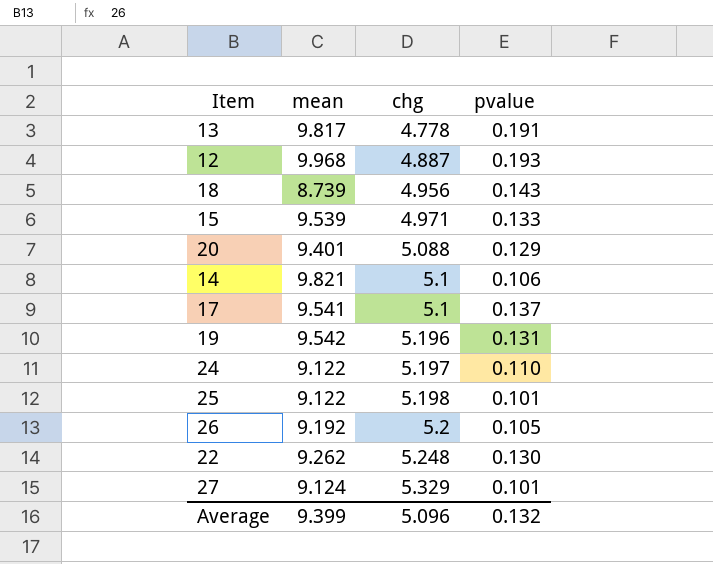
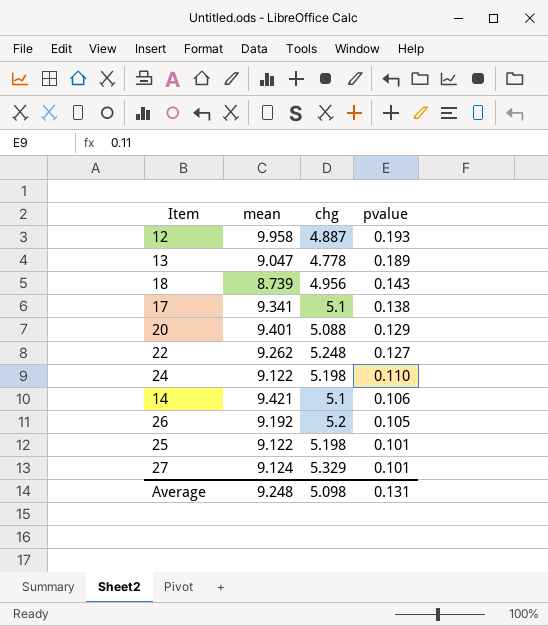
row order: chg ascending -> pvalue descending
row 15: 9.539 | 4.971 | 0.133 -> none
row 19: 9.542 | 5.196 | 0.131 -> none
12 | mean: 9.968 -> 9.958
13 | mean: 9.817 -> 9.047
13 | pvalue: 0.191 -> 0.189
17 | mean: 9.541 -> 9.341
17 | pvalue: 0.137 -> 0.138
22 | pvalue: 0.130 -> 0.127
24 | chg: 5.197 -> 5.198
14 | mean: 9.821 -> 9.421
Average | mean: 9.399 -> 9.248
Average | chg: 5.096 -> 5.098
Average | pvalue: 0.132 -> 0.131

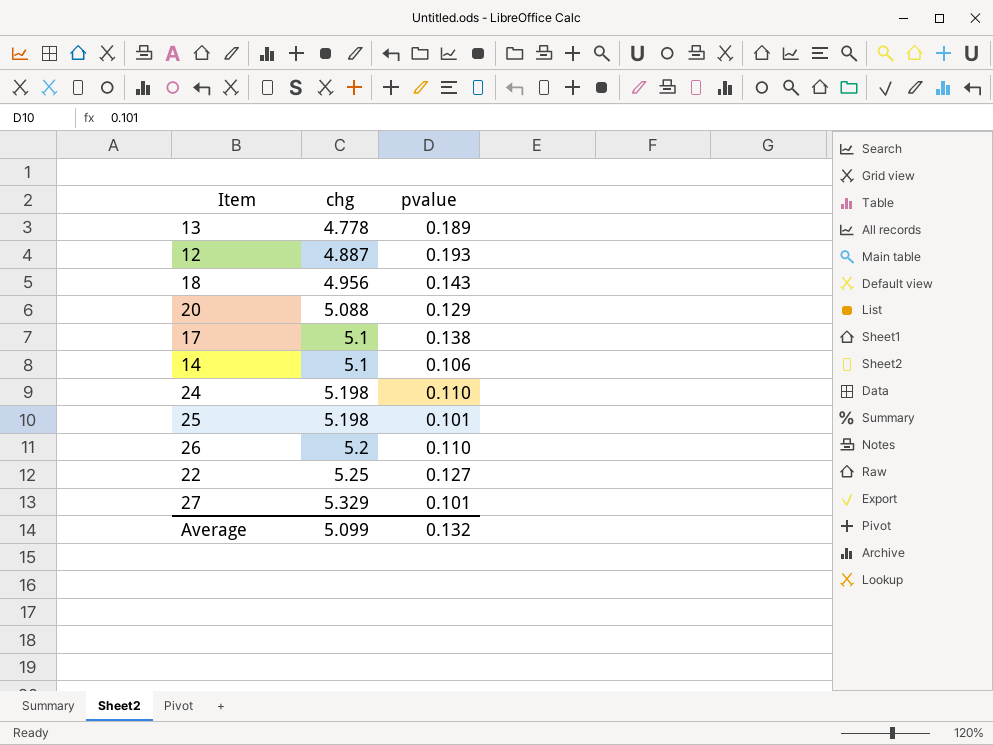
row order: pvalue descending -> chg ascending
column mean | position: 2 -> none
26 | pvalue: 0.105 -> 0.110
22 | chg: 5.248 -> 5.25
Average | chg: 5.098 -> 5.099
Average | pvalue: 0.131 -> 0.132

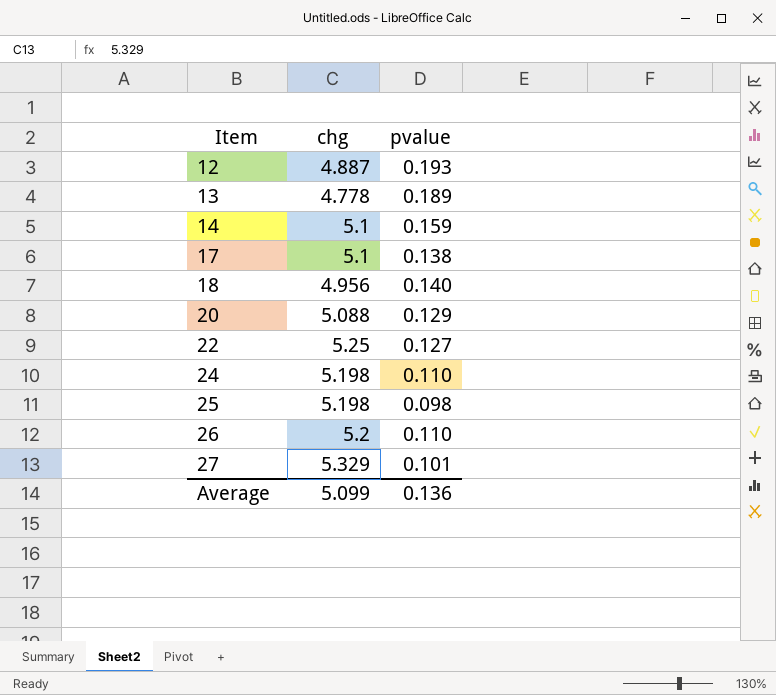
row order: chg ascending -> Item ascending
14 | pvalue: 0.106 -> 0.159
18 | pvalue: 0.143 -> 0.140
25 | pvalue: 0.101 -> 0.098
Average | pvalue: 0.132 -> 0.136

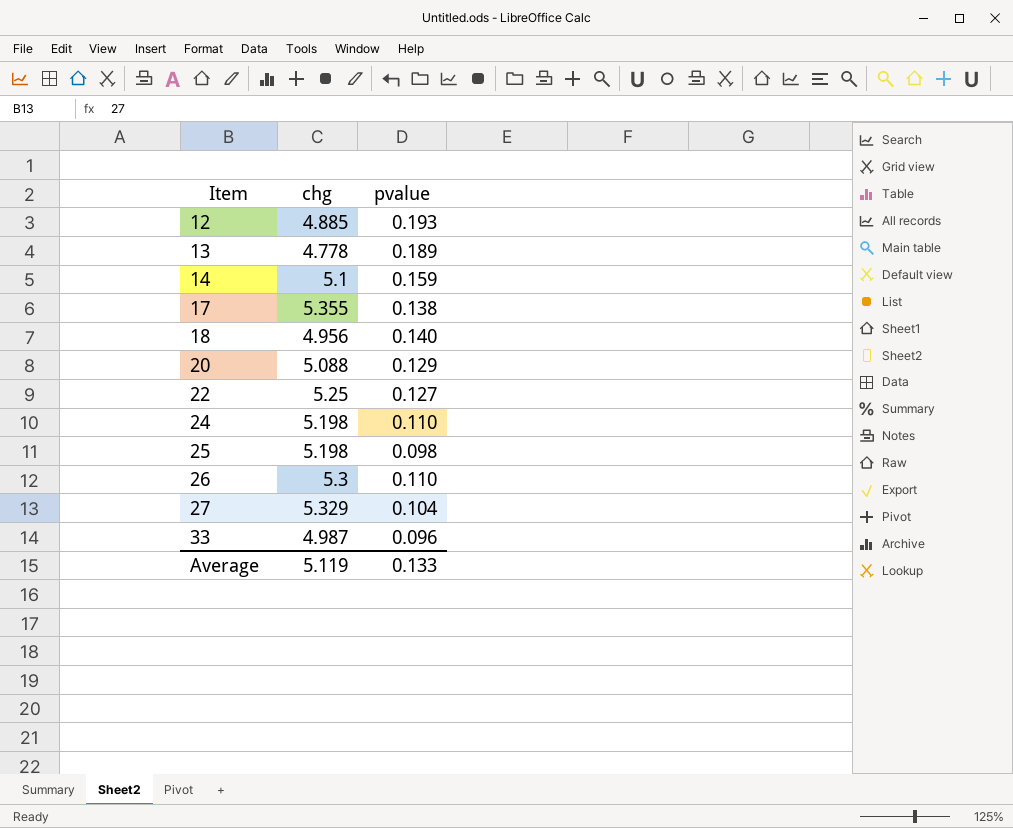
12 | chg: 4.887 -> 4.885
17 | chg: 5.1 -> 5.355
26 | chg: 5.2 -> 5.3
27 | pvalue: 0.101 -> 0.104
row 33: none -> 4.987 | 0.096
Average | chg: 5.099 -> 5.119
Average | pvalue: 0.136 -> 0.133

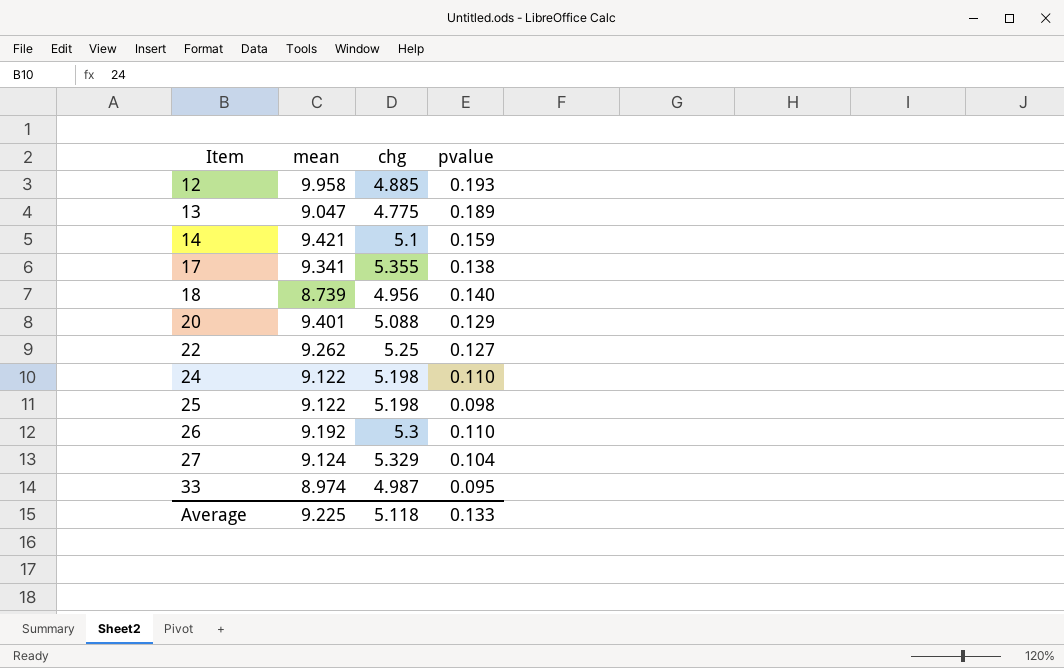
column mean | position: none -> 2
13 | chg: 4.778 -> 4.775
33 | pvalue: 0.096 -> 0.095
Average | chg: 5.119 -> 5.118

